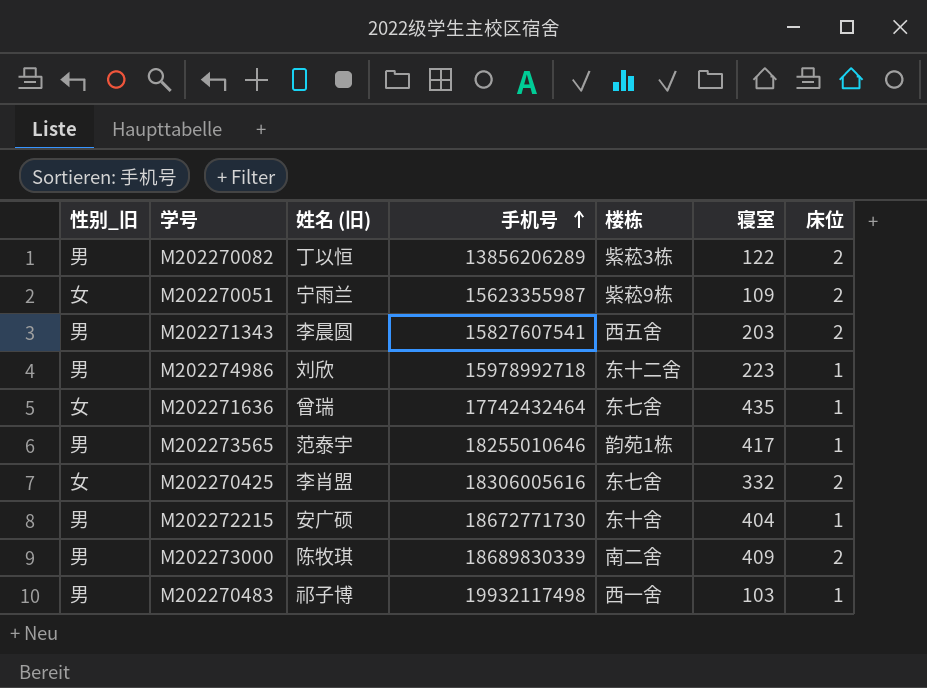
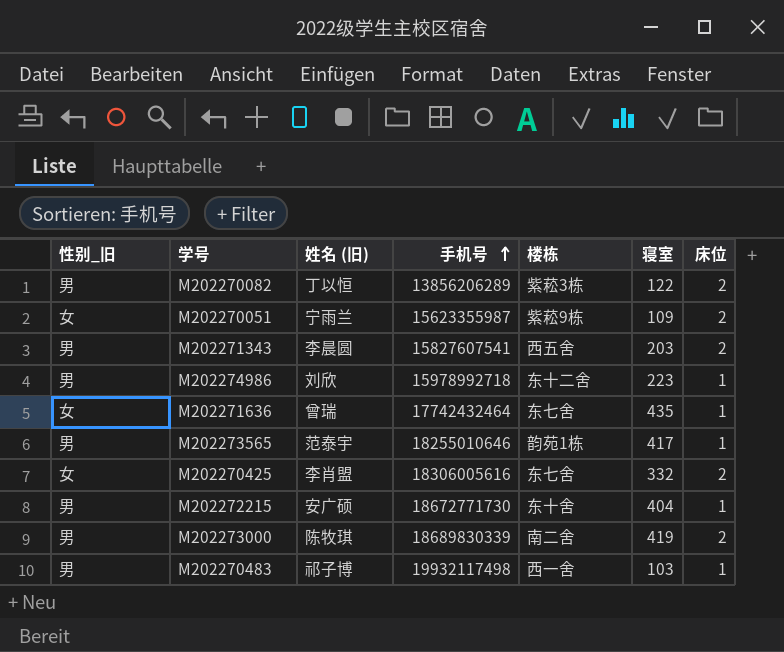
M202273000 | 寝室: 409 -> 419

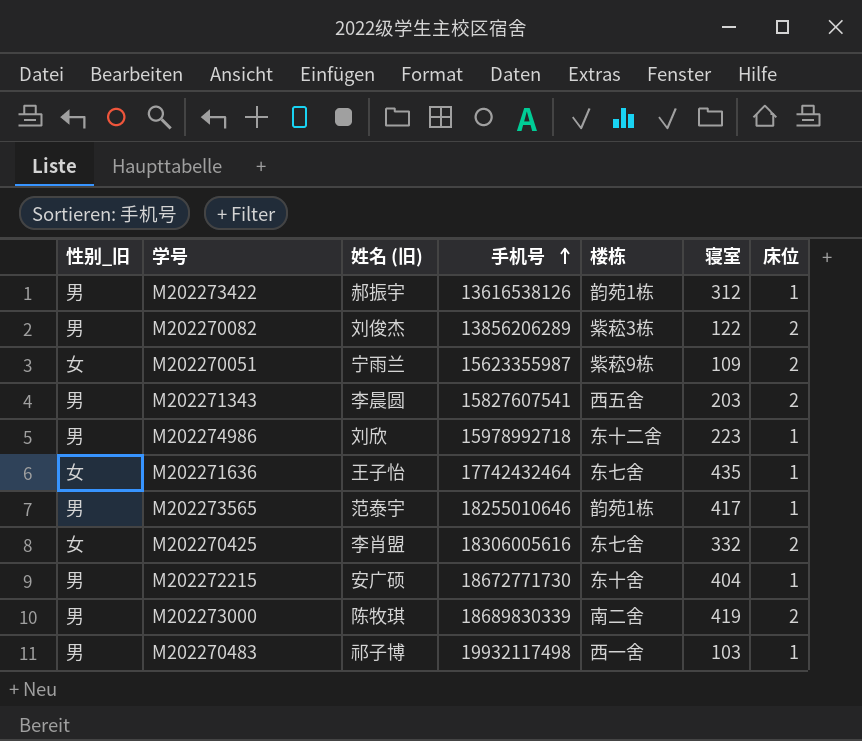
row M202273422: none -> 男 | 郝振宇 | 13616538126 | 韵苑1栋 | 312 | 1
M202270082 | 姓名 (旧): 丁以恒 -> 刘俊杰
M202271636 | 姓名 (旧): 曾瑞 -> 王子怡

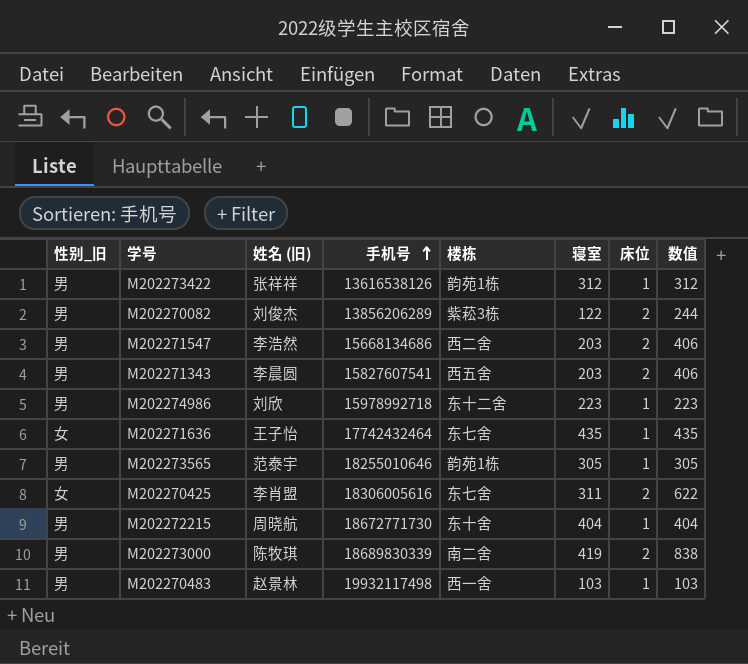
column 数值 | formula: none -> [寝室] * [床位]
row M202270051: 女 | 宁雨兰 | 15623355987 | 紫菘9栋 | 109 | 2 -> none
M202273422 | 姓名 (旧): 郝振宇 -> 张祥祥
row M202271547: none -> 男 | 李浩然 | 15668134686 | 西二舍 | 203 | 2 | 406
M202273565 | 寝室: 417 -> 305
M202270425 | 寝室: 332 -> 311
M202272215 | 姓名 (旧): 安广硕 -> 周晓航
M202270483 | 姓名 (旧): 祁子博 -> 赵景林

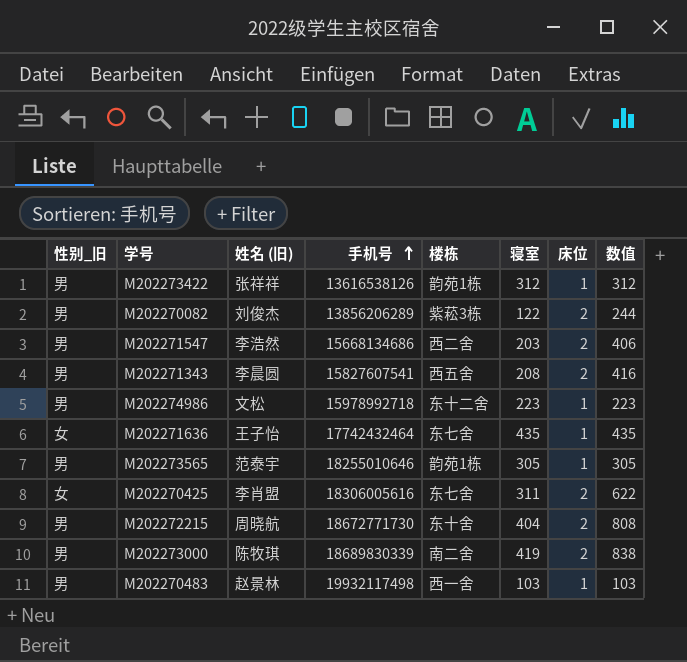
M202271343 | 寝室: 203 -> 208
M202271343 | 数值: 406 -> 416
M202274986 | 姓名 (旧): 刘欣 -> 文松
M202272215 | 床位: 1 -> 2
M202272215 | 数值: 404 -> 808

